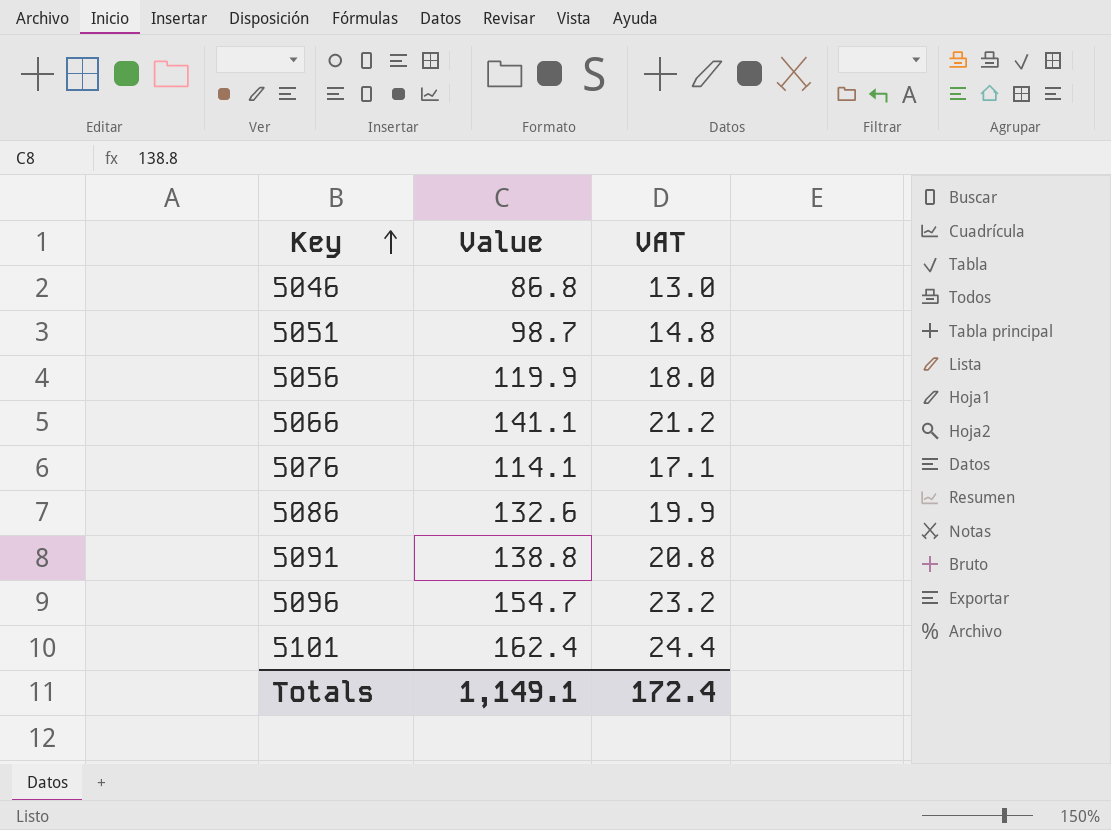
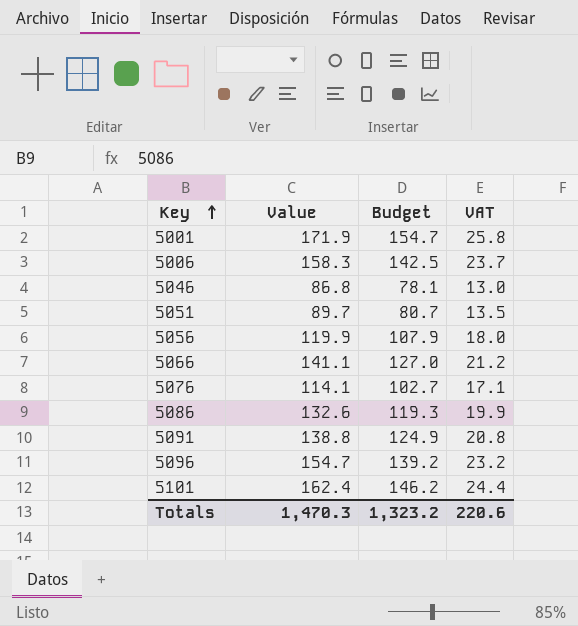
column Budget | formula: none -> [Value] * 0.9
row 5001: none -> 171.9 | 154.7 | 25.8
row 5006: none -> 158.3 | 142.5 | 23.7
5051 | Value: 98.7 -> 89.7
5051 | VAT: 14.8 -> 13.5
Totals | Value: 1,149.1 -> 1,470.3
Totals | VAT: 172.4 -> 220.6

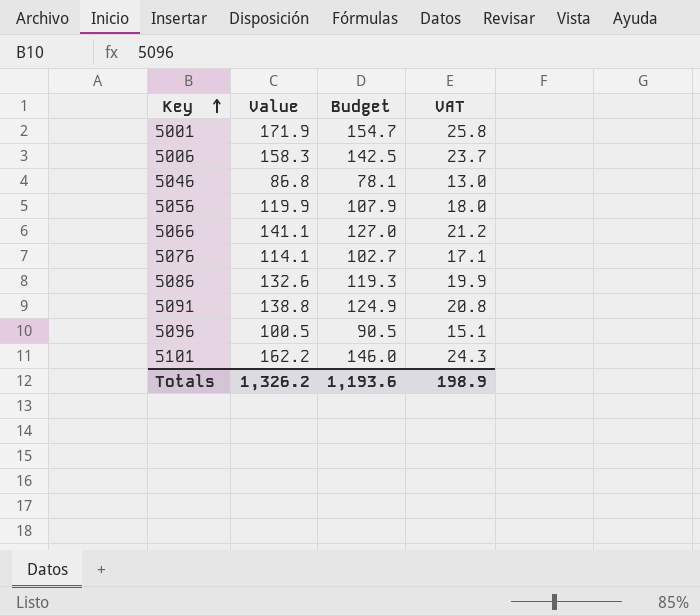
row 5051: 89.7 | 80.7 | 13.5 -> none
5096 | Value: 154.7 -> 100.5
5096 | Budget: 139.2 -> 90.5
5096 | VAT: 23.2 -> 15.1
5101 | Value: 162.4 -> 162.2
5101 | Budget: 146.2 -> 146.0
5101 | VAT: 24.4 -> 24.3
Totals | Value: 1,470.3 -> 1,326.2
Totals | Budget: 1,323.2 -> 1,193.6
Totals | VAT: 220.6 -> 198.9

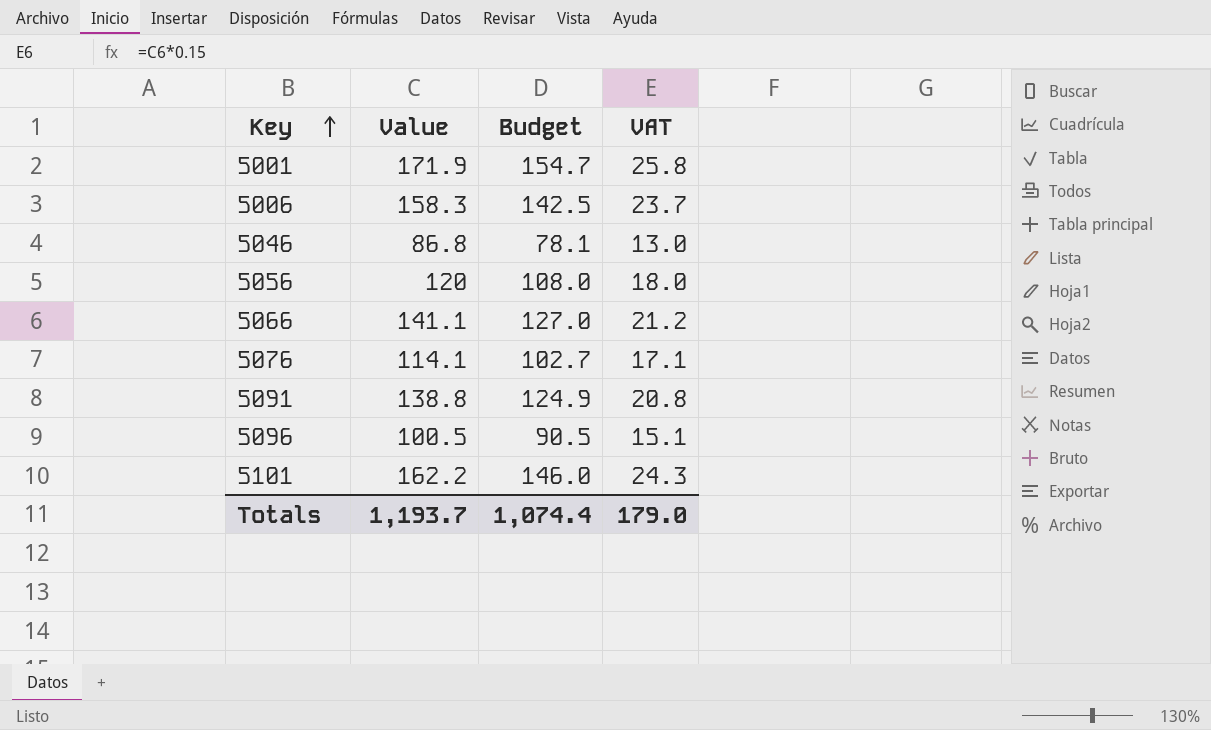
row 5086: 132.6 | 119.3 | 19.9 -> none
5056 | Value: 119.9 -> 120
5056 | Budget: 107.9 -> 108.0
Totals | Value: 1,326.2 -> 1,193.7
Totals | Budget: 1,193.6 -> 1,074.4
Totals | VAT: 198.9 -> 179.0

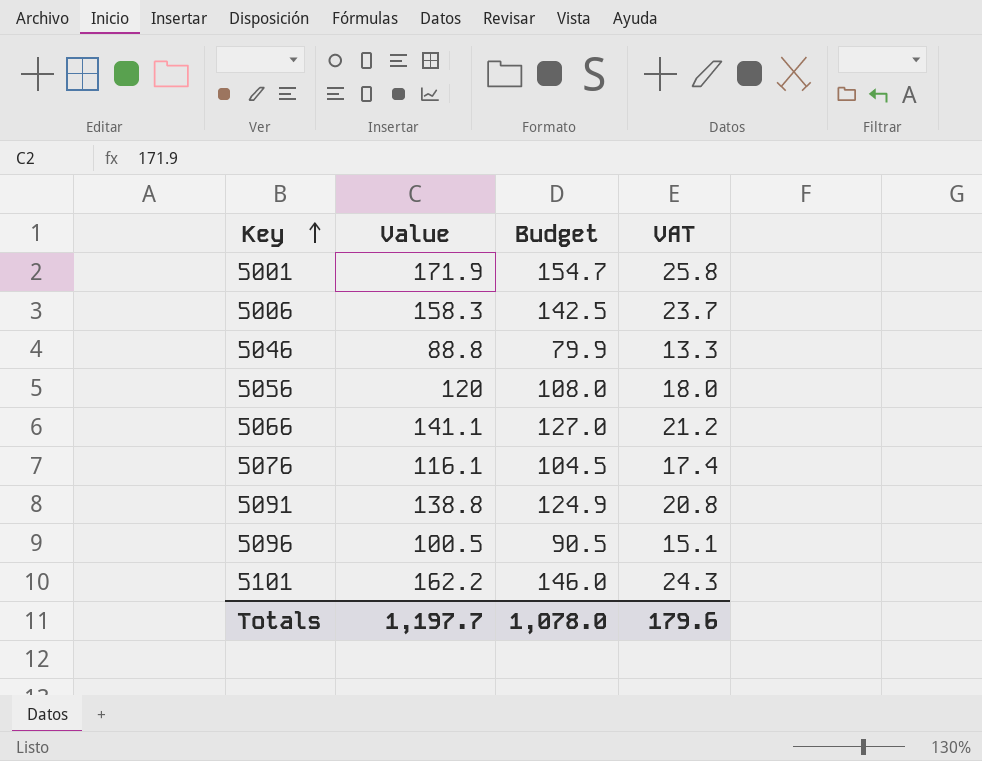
5046 | Value: 86.8 -> 88.8
5046 | Budget: 78.1 -> 79.9
5046 | VAT: 13.0 -> 13.3
5076 | Value: 114.1 -> 116.1
5076 | Budget: 102.7 -> 104.5
5076 | VAT: 17.1 -> 17.4
Totals | Value: 1,193.7 -> 1,197.7
Totals | Budget: 1,074.4 -> 1,078.0
Totals | VAT: 179.0 -> 179.6

